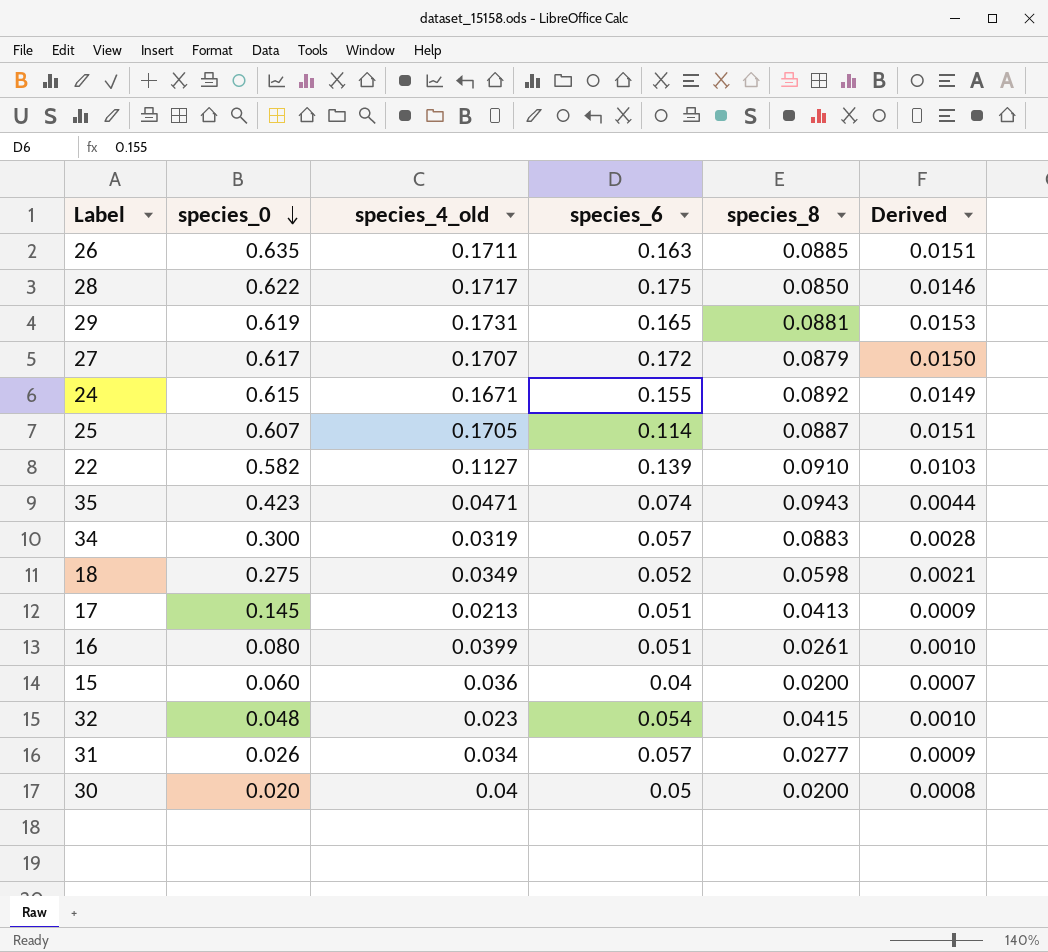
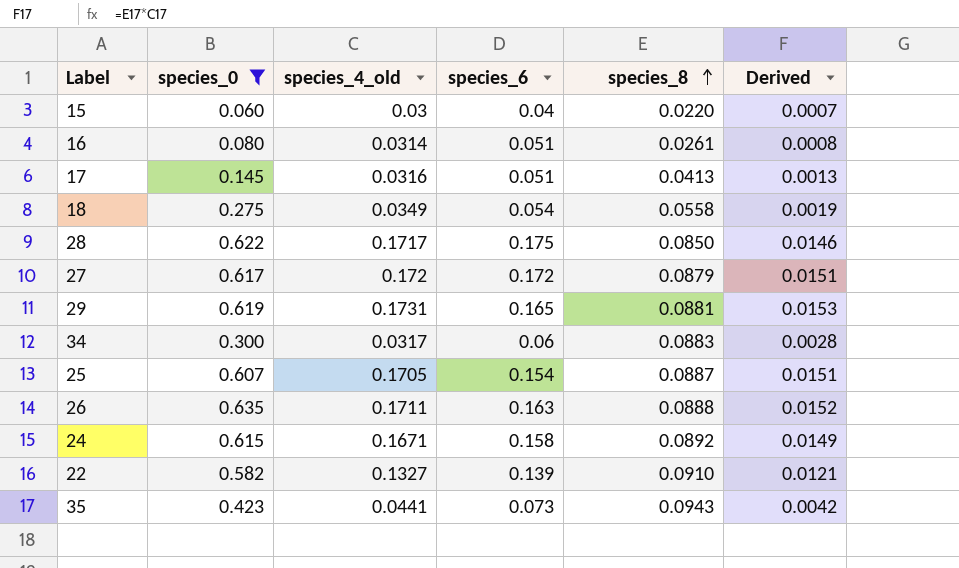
filter: none -> species_0 >= 0.060
row order: species_0 descending -> species_8 ascending
15 | species_4_old: 0.036 -> 0.03
15 | species_8: 0.0200 -> 0.0220
16 | species_4_old: 0.0399 -> 0.0314
16 | Derived: 0.0010 -> 0.0008
17 | species_4_old: 0.0213 -> 0.0316
17 | Derived: 0.0009 -> 0.0013
18 | species_6: 0.052 -> 0.054
18 | species_8: 0.0598 -> 0.0558
18 | Derived: 0.0021 -> 0.0019
27 | species_4_old: 0.1707 -> 0.172
27 | Derived: 0.0150 -> 0.0151
34 | species_4_old: 0.0319 -> 0.0317
34 | species_6: 0.057 -> 0.06
25 | species_6: 0.114 -> 0.154
26 | species_8: 0.0885 -> 0.0888
26 | Derived: 0.0151 -> 0.0152
24 | species_6: 0.155 -> 0.158
22 | species_4_old: 0.1127 -> 0.1327
22 | Derived: 0.0103 -> 0.0121
35 | species_4_old: 0.0471 -> 0.0441
35 | species_6: 0.074 -> 0.073
35 | Derived: 0.0044 -> 0.0042

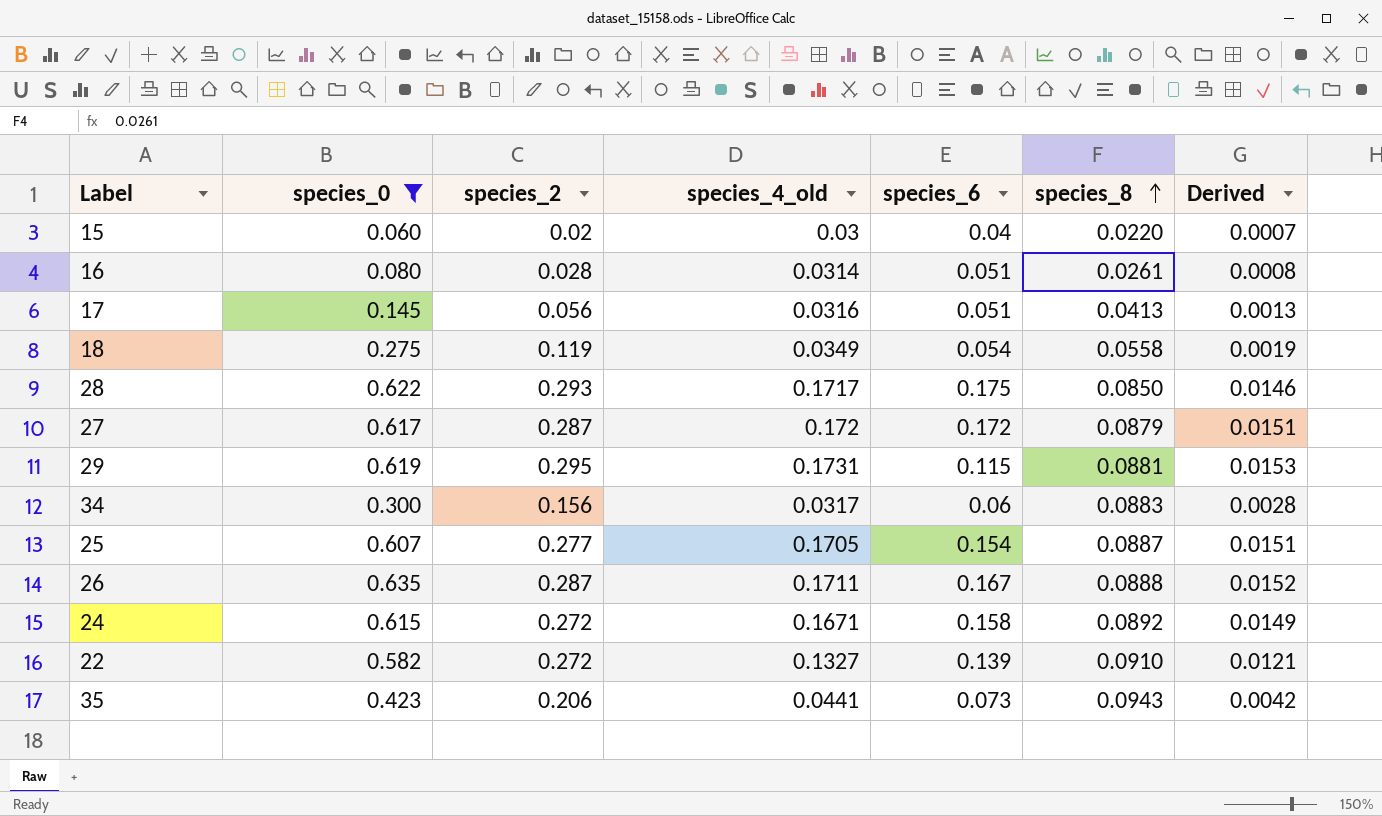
column species_2 | position: none -> 3
29 | species_6: 0.165 -> 0.115
26 | species_6: 0.163 -> 0.167

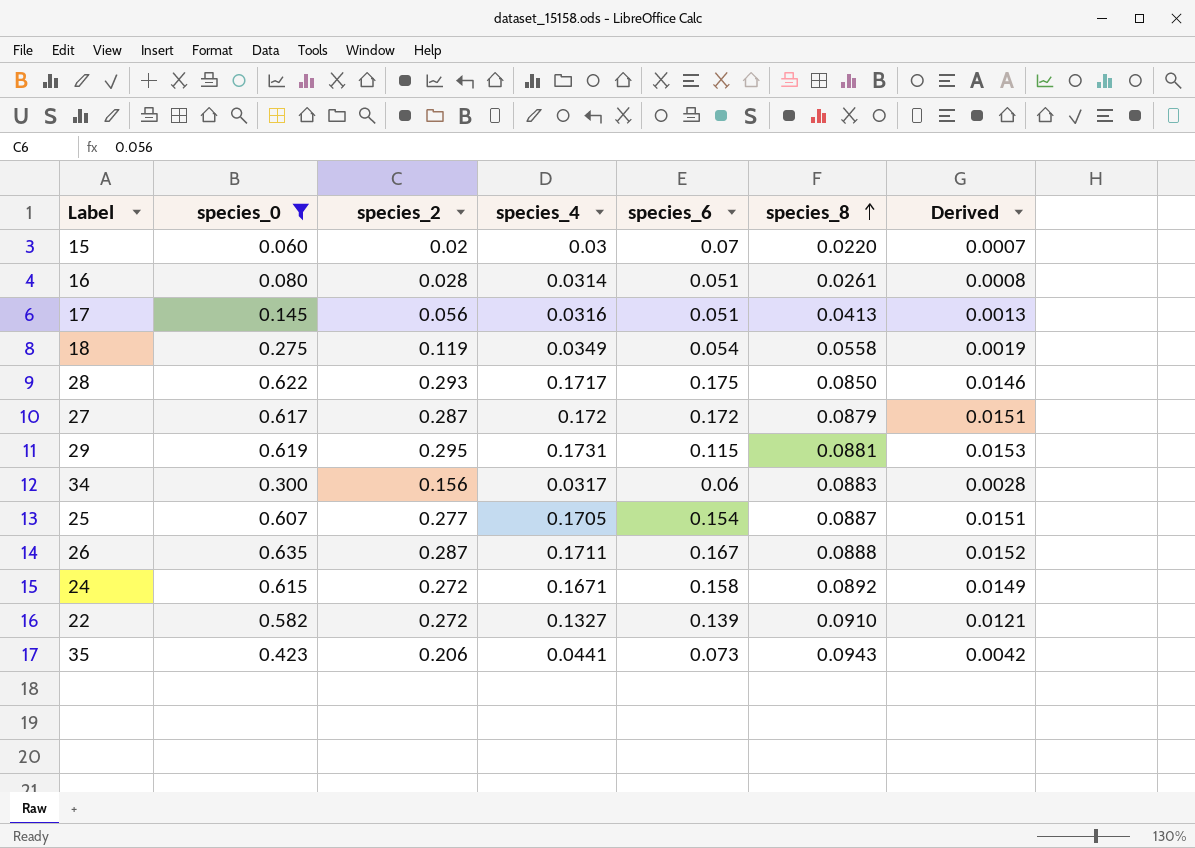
column name: species_4_old -> species_4
15 | species_6: 0.04 -> 0.07

